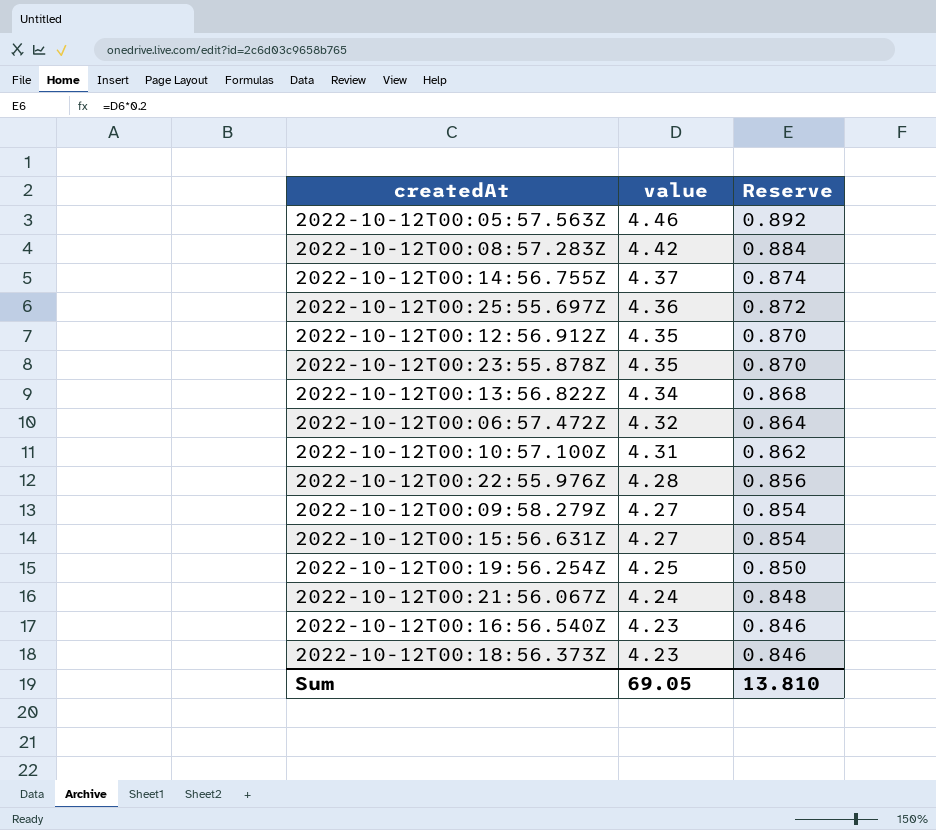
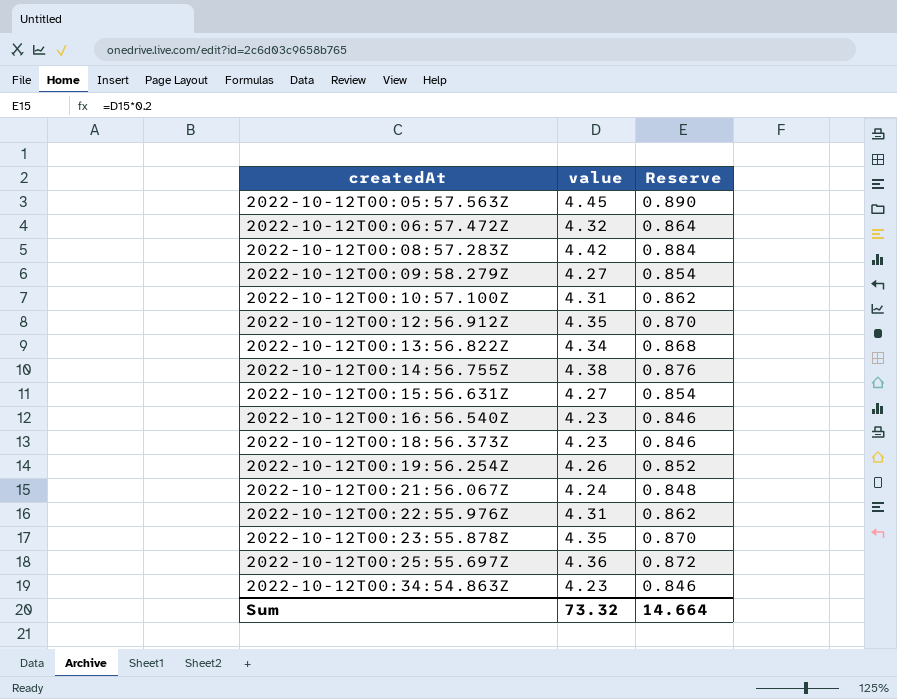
row order: value descending -> createdAt ascending
2022-10-12T00:05:57.563Z | value: 4.46 -> 4.45
2022-10-12T00:05:57.563Z | Reserve: 0.892 -> 0.890
2022-10-12T00:14:56.755Z | value: 4.37 -> 4.38
2022-10-12T00:14:56.755Z | Reserve: 0.874 -> 0.876
2022-10-12T00:19:56.254Z | value: 4.25 -> 4.26
2022-10-12T00:19:56.254Z | Reserve: 0.850 -> 0.852
2022-10-12T00:22:55.976Z | value: 4.28 -> 4.31
2022-10-12T00:22:55.976Z | Reserve: 0.856 -> 0.862
row 2022-10-12T00:34:54.863Z: none -> 4.23 | 0.846
Sum | value: 69.05 -> 73.32
Sum | Reserve: 13.810 -> 14.664

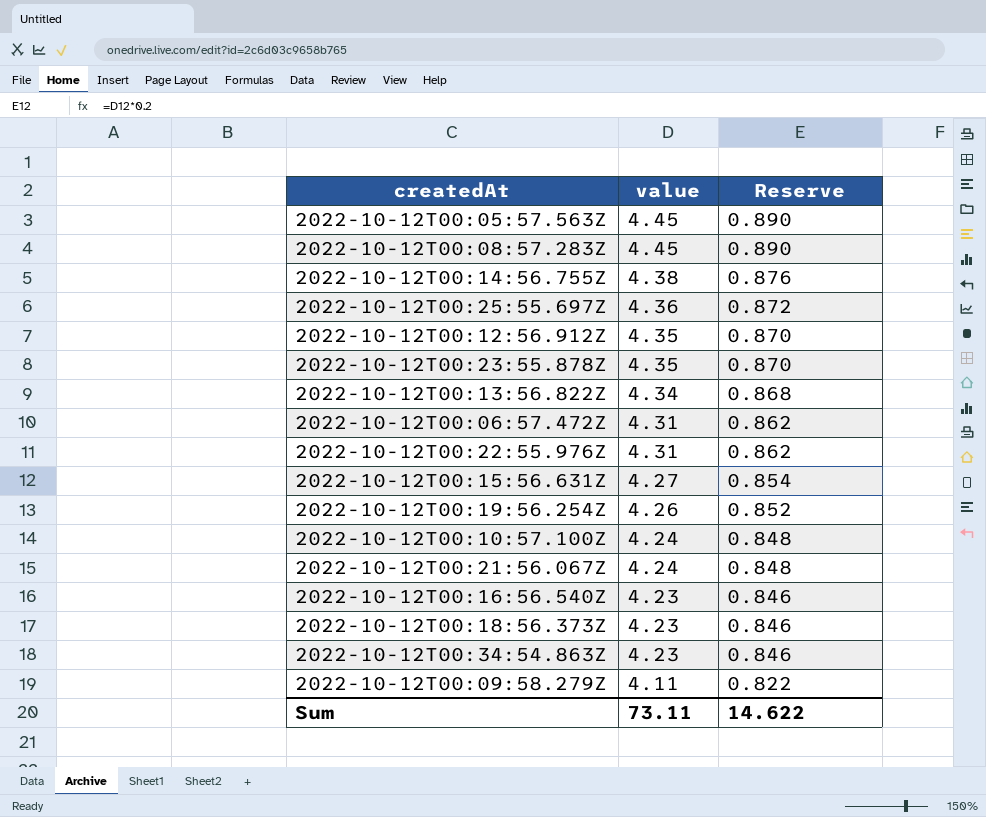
row order: createdAt ascending -> value descending
2022-10-12T00:08:57.283Z | value: 4.42 -> 4.45
2022-10-12T00:08:57.283Z | Reserve: 0.884 -> 0.890
2022-10-12T00:06:57.472Z | value: 4.32 -> 4.31
2022-10-12T00:06:57.472Z | Reserve: 0.864 -> 0.862
2022-10-12T00:10:57.100Z | value: 4.31 -> 4.24
2022-10-12T00:10:57.100Z | Reserve: 0.862 -> 0.848
2022-10-12T00:09:58.279Z | value: 4.27 -> 4.11
2022-10-12T00:09:58.279Z | Reserve: 0.854 -> 0.822
Sum | value: 73.32 -> 73.11
Sum | Reserve: 14.664 -> 14.622

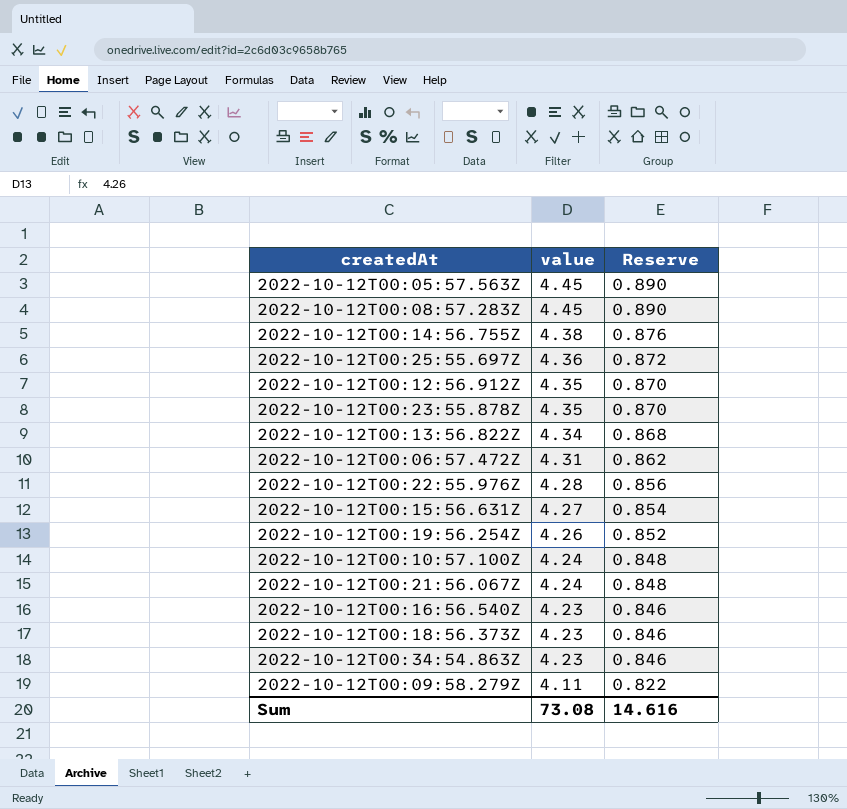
2022-10-12T00:22:55.976Z | value: 4.31 -> 4.28
2022-10-12T00:22:55.976Z | Reserve: 0.862 -> 0.856
Sum | value: 73.11 -> 73.08
Sum | Reserve: 14.622 -> 14.616

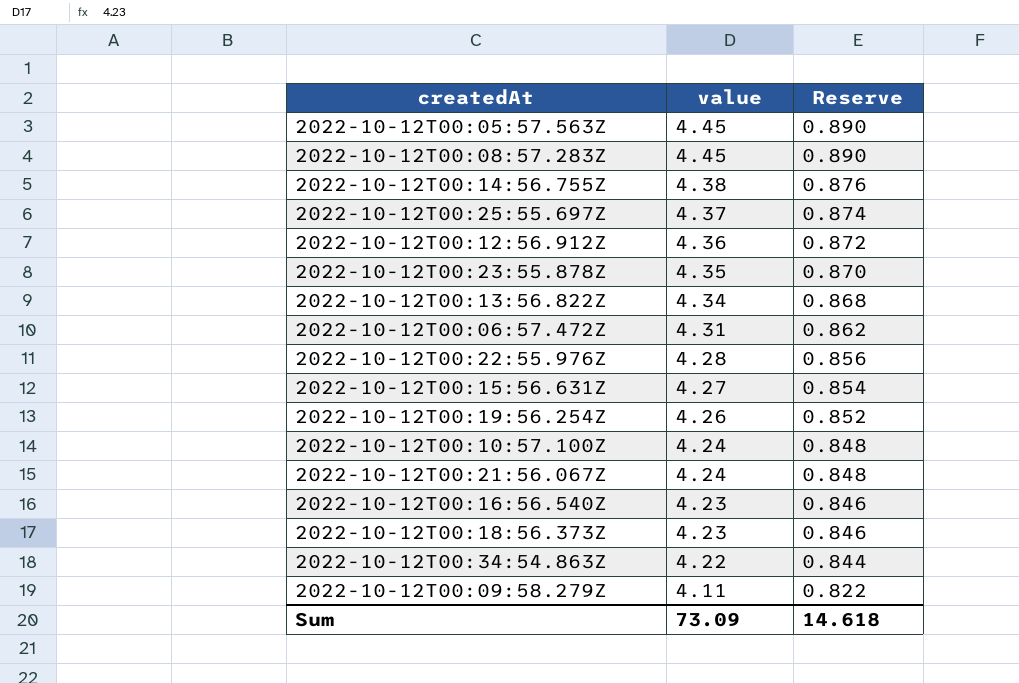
2022-10-12T00:25:55.697Z | value: 4.36 -> 4.37
2022-10-12T00:25:55.697Z | Reserve: 0.872 -> 0.874
2022-10-12T00:12:56.912Z | value: 4.35 -> 4.36
2022-10-12T00:12:56.912Z | Reserve: 0.870 -> 0.872
2022-10-12T00:34:54.863Z | value: 4.23 -> 4.22
2022-10-12T00:34:54.863Z | Reserve: 0.846 -> 0.844
Sum | value: 73.08 -> 73.09
Sum | Reserve: 14.616 -> 14.618

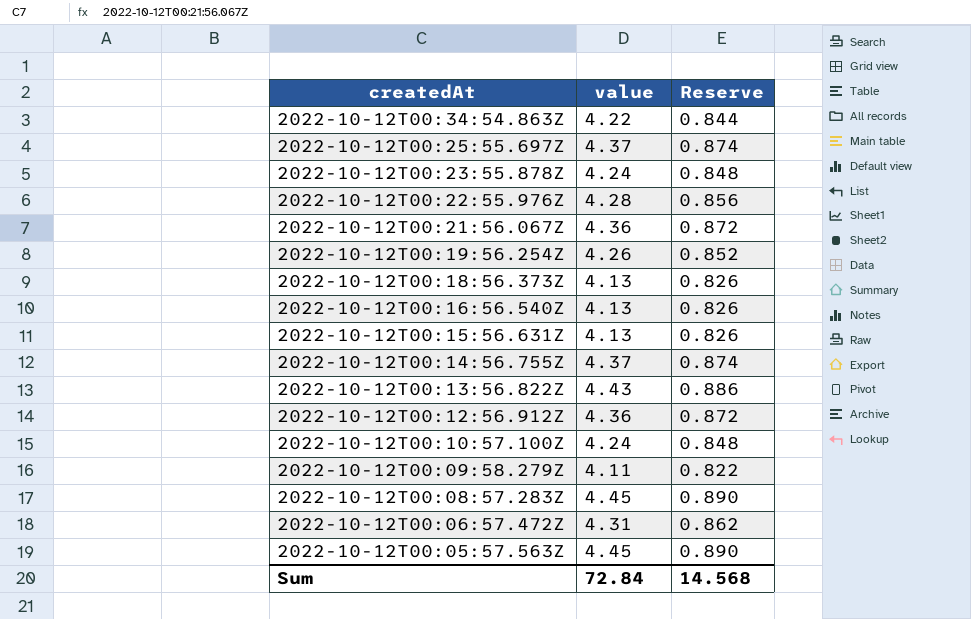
row order: value descending -> createdAt descending
2022-10-12T00:23:55.878Z | value: 4.35 -> 4.24
2022-10-12T00:23:55.878Z | Reserve: 0.870 -> 0.848
2022-10-12T00:21:56.067Z | value: 4.24 -> 4.36
2022-10-12T00:21:56.067Z | Reserve: 0.848 -> 0.872
2022-10-12T00:18:56.373Z | value: 4.23 -> 4.13
2022-10-12T00:18:56.373Z | Reserve: 0.846 -> 0.826
2022-10-12T00:16:56.540Z | value: 4.23 -> 4.13
2022-10-12T00:16:56.540Z | Reserve: 0.846 -> 0.826
2022-10-12T00:15:56.631Z | value: 4.27 -> 4.13
2022-10-12T00:15:56.631Z | Reserve: 0.854 -> 0.826
2022-10-12T00:14:56.755Z | value: 4.38 -> 4.37
2022-10-12T00:14:56.755Z | Reserve: 0.876 -> 0.874
2022-10-12T00:13:56.822Z | value: 4.34 -> 4.43
2022-10-12T00:13:56.822Z | Reserve: 0.868 -> 0.886
Sum | value: 73.09 -> 72.84
Sum | Reserve: 14.618 -> 14.568

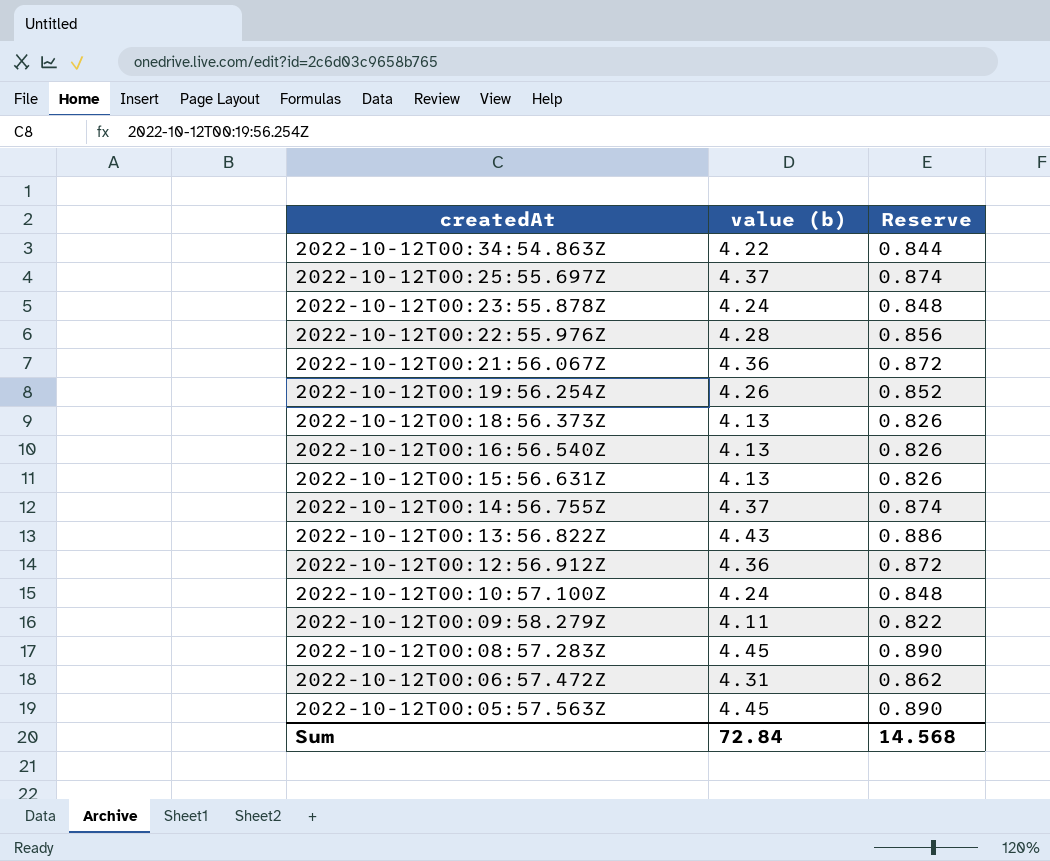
column name: value -> value (b)

